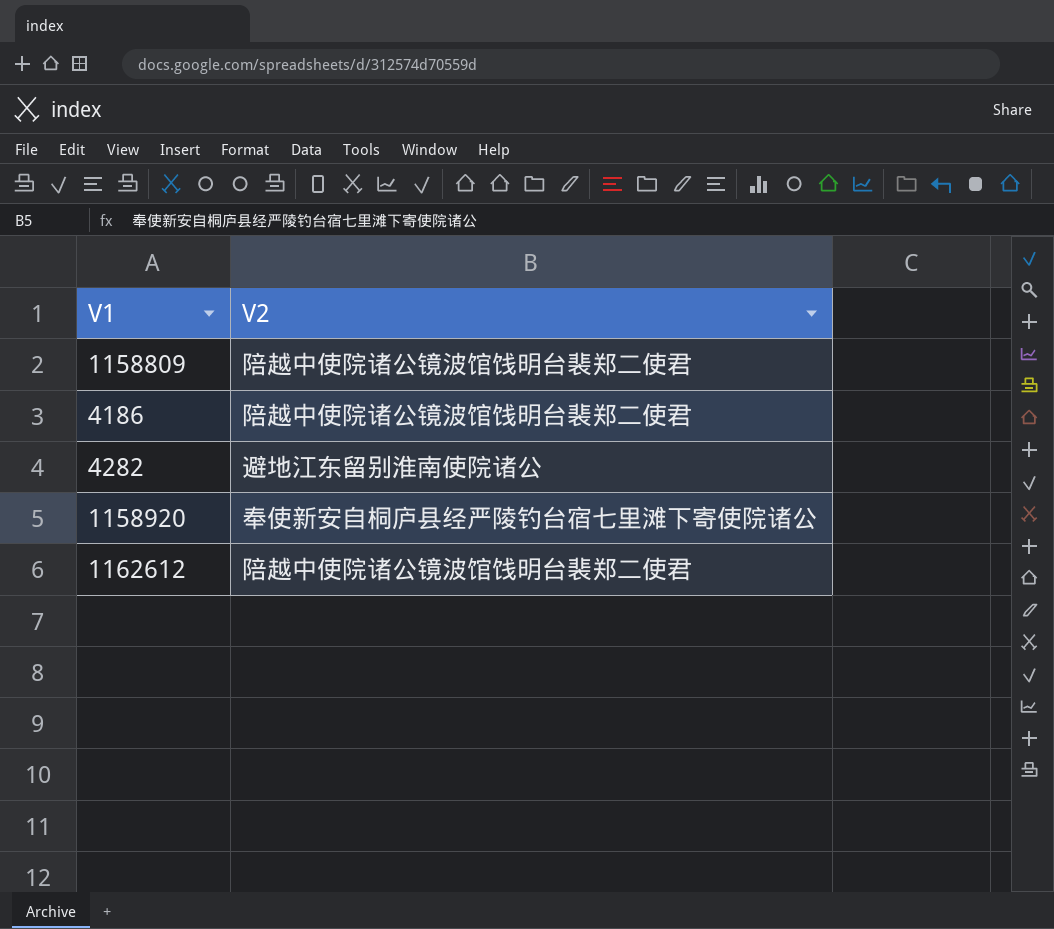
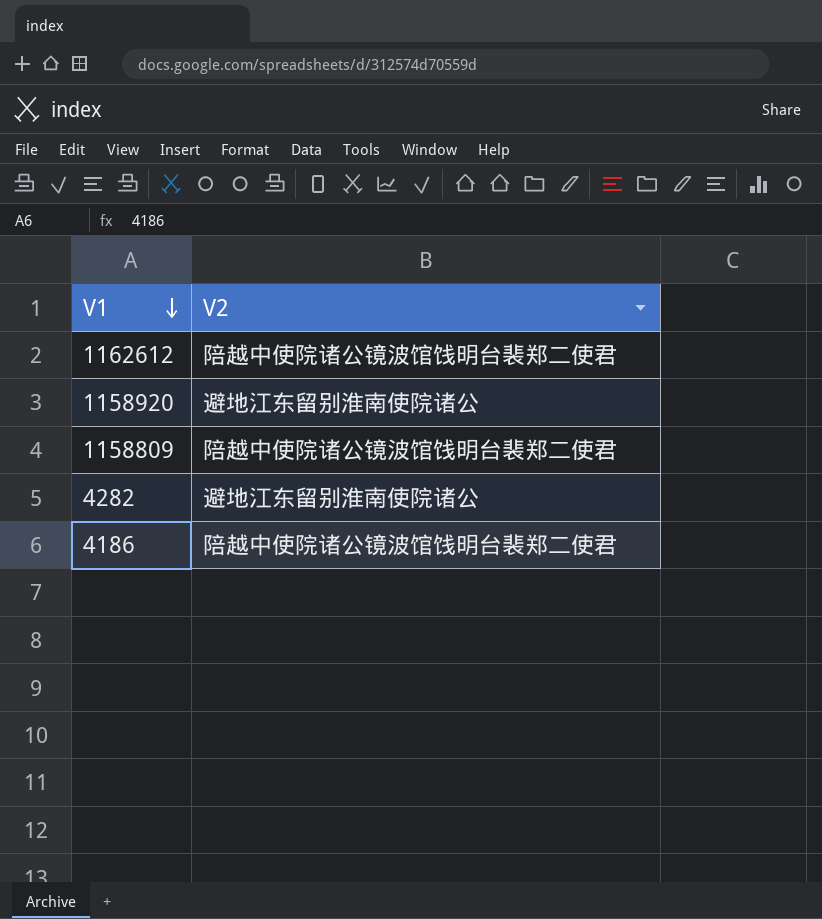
row order: none -> V1 descending
1158920 | V2: 奉使新安自桐庐县经严陵钓台宿七里滩下寄使院诸公 -> 避地江东留别淮南使院诸公

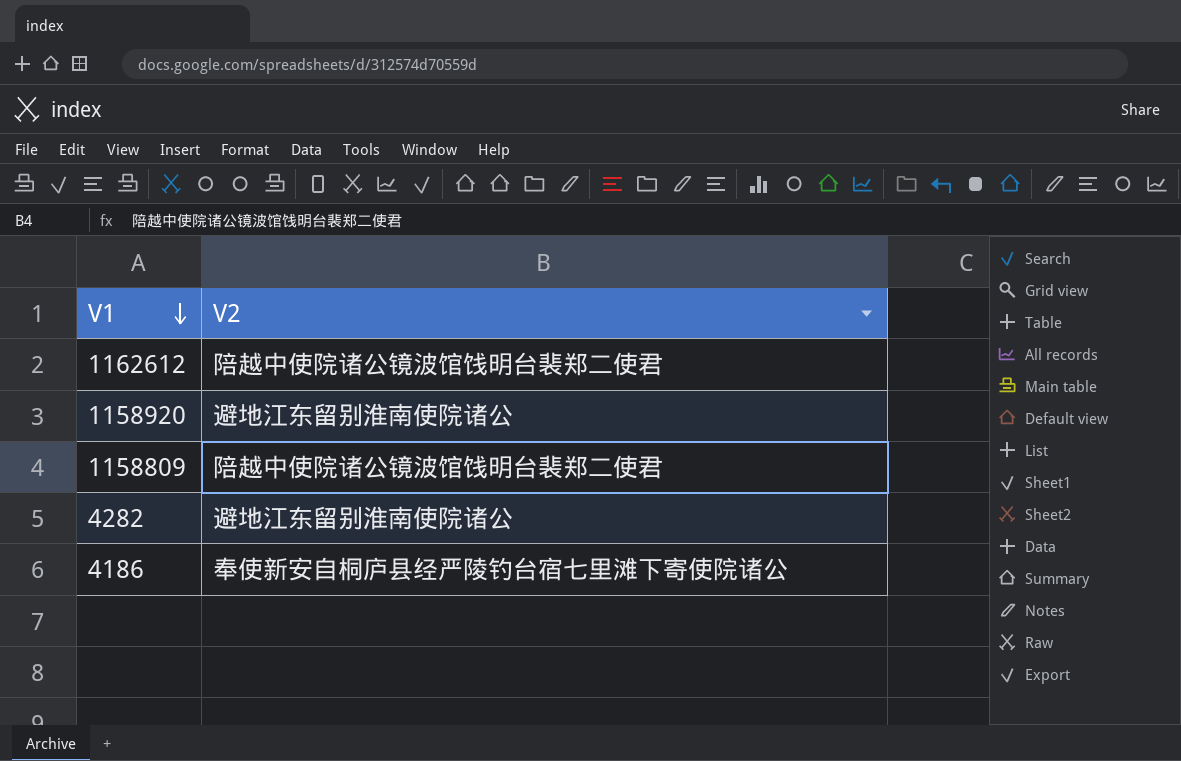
4186 | V2: 陪越中使院诸公镜波馆饯明台裴郑二使君 -> 奉使新安自桐庐县经严陵钓台宿七里滩下寄使院诸公

